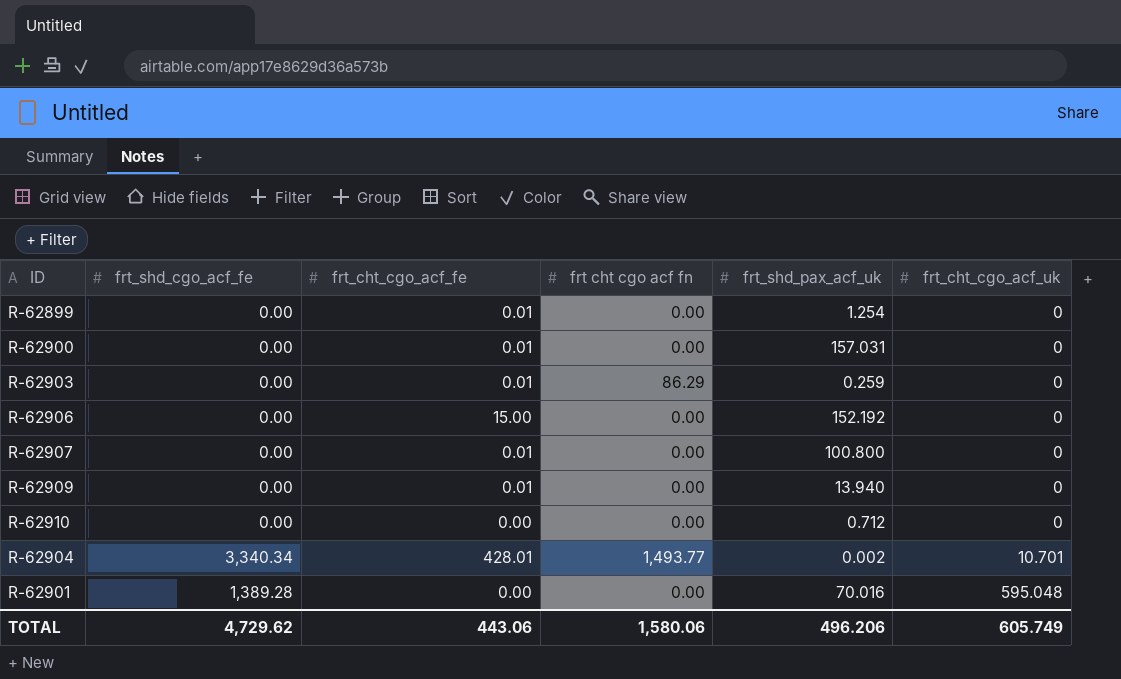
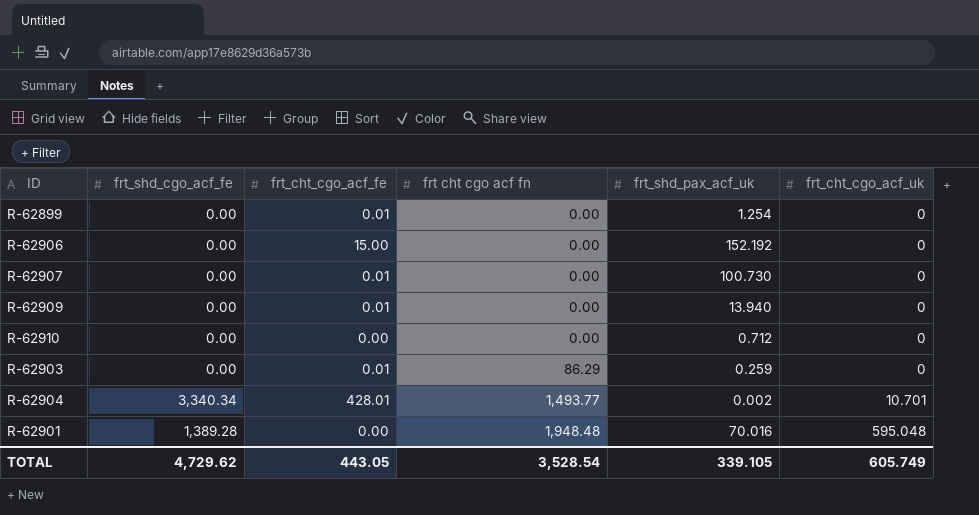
row order: frt_cht_cgo_acf_uk ascending -> frt cht cgo acf fn ascending
row R-62900: 0.00 | 0.01 | 0.00 | 157.031 | 0 -> none
R-62907 | frt_shd_pax_acf_uk: 100.800 -> 100.730
R-62901 | frt cht cgo acf fn: 0.00 -> 1,948.48
TOTAL | frt_cht_cgo_acf_fe: 443.06 -> 443.05
TOTAL | frt cht cgo acf fn: 1,580.06 -> 3,528.54
TOTAL | frt_shd_pax_acf_uk: 496.206 -> 339.105

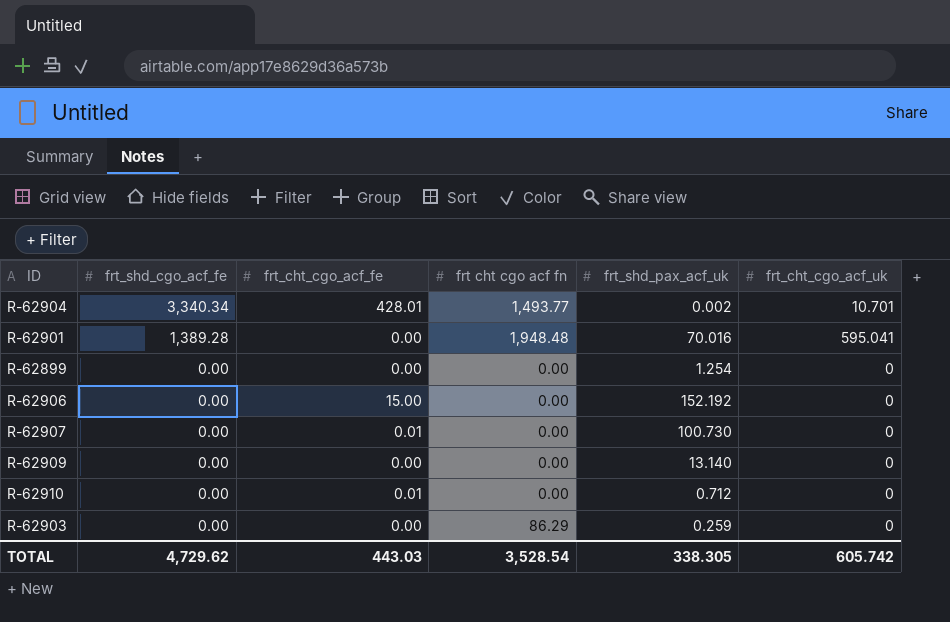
row order: frt cht cgo acf fn ascending -> frt_shd_cgo_acf_fe descending
R-62901 | frt_cht_cgo_acf_uk: 595.048 -> 595.041
R-62899 | frt_cht_cgo_acf_fe: 0.01 -> 0.00
R-62909 | frt_cht_cgo_acf_fe: 0.01 -> 0.00
R-62909 | frt_shd_pax_acf_uk: 13.940 -> 13.140
R-62910 | frt_cht_cgo_acf_fe: 0.00 -> 0.01
R-62903 | frt_cht_cgo_acf_fe: 0.01 -> 0.00
TOTAL | frt_cht_cgo_acf_fe: 443.05 -> 443.03
TOTAL | frt_shd_pax_acf_uk: 339.105 -> 338.305
TOTAL | frt_cht_cgo_acf_uk: 605.749 -> 605.742

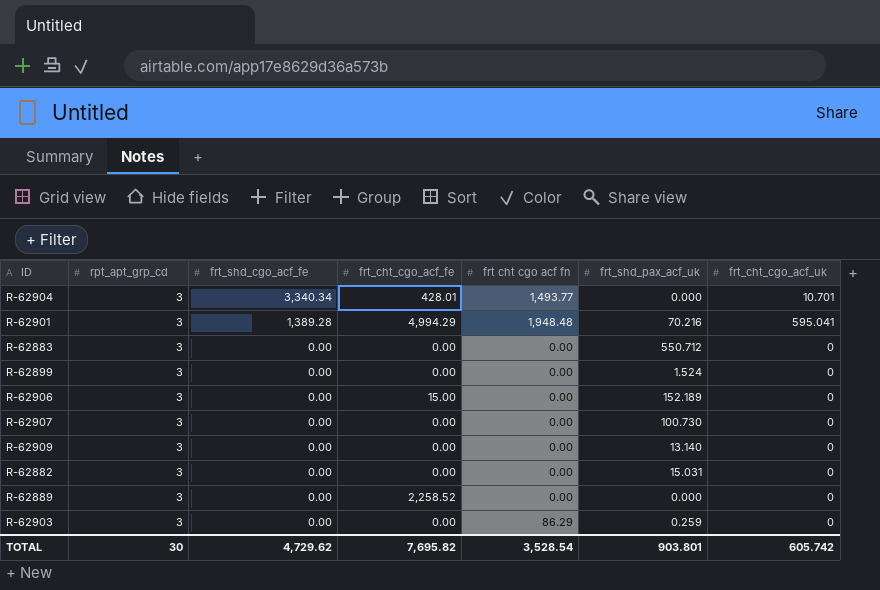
column rpt_apt_grp_cd | position: none -> 2
row R-62910: 0.00 | 0.01 | 0.00 | 0.712 | 0 -> none
R-62904 | frt_shd_pax_acf_uk: 0.002 -> 0.000
R-62901 | frt_cht_cgo_acf_fe: 0.00 -> 4,994.29
R-62901 | frt_shd_pax_acf_uk: 70.016 -> 70.216
row R-62883: none -> 3 | 0.00 | 0.00 | 0.00 | 550.712 | 0
R-62899 | frt_shd_pax_acf_uk: 1.254 -> 1.524
R-62906 | frt_shd_pax_acf_uk: 152.192 -> 152.189
R-62907 | frt_cht_cgo_acf_fe: 0.01 -> 0.00
row R-62882: none -> 3 | 0.00 | 0.00 | 0.00 | 15.031 | 0
row R-62889: none -> 3 | 0.00 | 2,258.52 | 0.00 | 0.000 | 0
TOTAL | frt_cht_cgo_acf_fe: 443.03 -> 7,695.82
TOTAL | frt_shd_pax_acf_uk: 338.305 -> 903.801

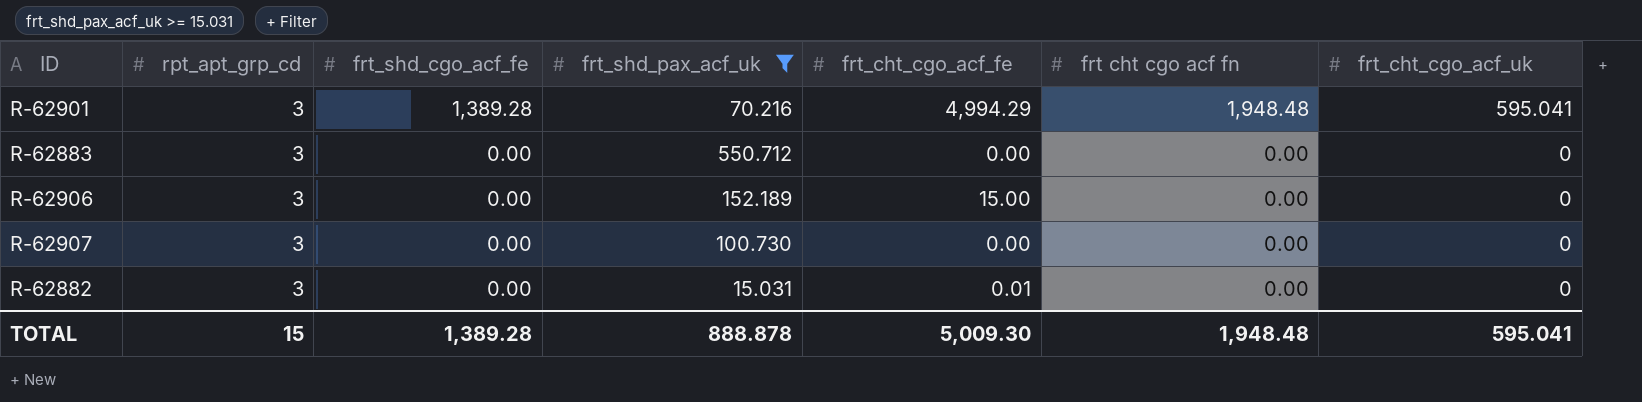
filter: none -> frt_shd_pax_acf_uk >= 15.031
column frt_shd_pax_acf_uk | position: 6 -> 4
R-62882 | frt_cht_cgo_acf_fe: 0.00 -> 0.01
TOTAL | rpt_apt_grp_cd: 30 -> 15
TOTAL | frt_shd_cgo_acf_fe: 4,729.62 -> 1,389.28
TOTAL | frt_shd_pax_acf_uk: 903.801 -> 888.878
TOTAL | frt_cht_cgo_acf_fe: 7,695.82 -> 5,009.30
TOTAL | frt cht cgo acf fn: 3,528.54 -> 1,948.48
TOTAL | frt_cht_cgo_acf_uk: 605.742 -> 595.041

